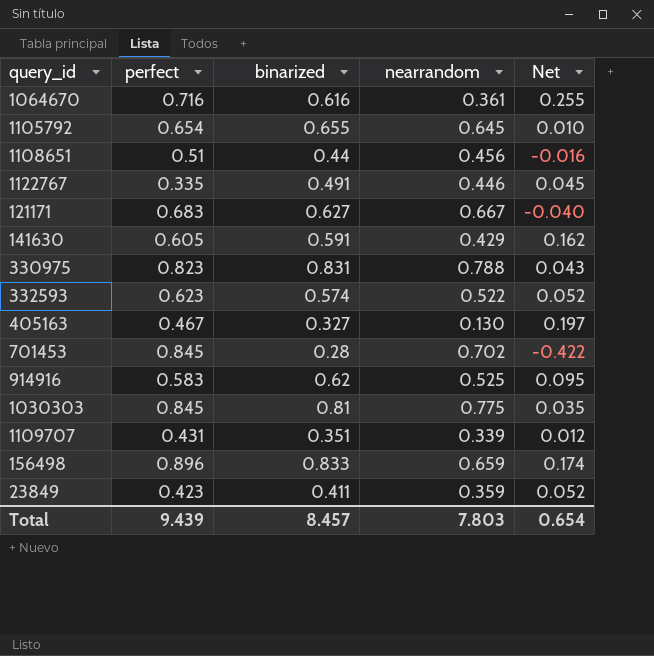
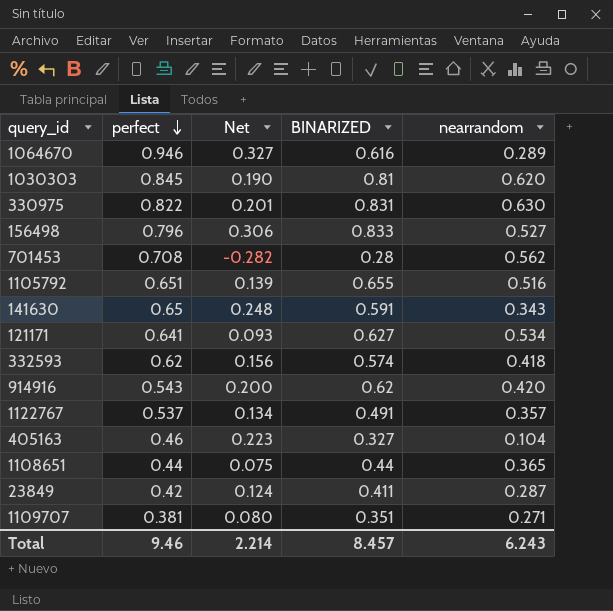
row order: none -> perfect descending
column Net | position: 5 -> 3
column name: binarized -> BINARIZED
1064670 | perfect: 0.716 -> 0.946
1064670 | Net: 0.255 -> 0.327
1064670 | nearrandom: 0.361 -> 0.289
1030303 | Net: 0.035 -> 0.190
1030303 | nearrandom: 0.775 -> 0.620
330975 | perfect: 0.823 -> 0.822
330975 | Net: 0.043 -> 0.201
330975 | nearrandom: 0.788 -> 0.630
156498 | perfect: 0.896 -> 0.796
156498 | Net: 0.174 -> 0.306
156498 | nearrandom: 0.659 -> 0.527
701453 | perfect: 0.845 -> 0.708
701453 | Net: -0.422 -> -0.282
701453 | nearrandom: 0.702 -> 0.562
1105792 | perfect: 0.654 -> 0.651
1105792 | Net: 0.010 -> 0.139
1105792 | nearrandom: 0.645 -> 0.516
141630 | perfect: 0.605 -> 0.65
141630 | Net: 0.162 -> 0.248
141630 | nearrandom: 0.429 -> 0.343
121171 | perfect: 0.683 -> 0.641
121171 | Net: -0.040 -> 0.093
121171 | nearrandom: 0.667 -> 0.534
332593 | perfect: 0.623 -> 0.62
332593 | Net: 0.052 -> 0.156
332593 | nearrandom: 0.522 -> 0.418
914916 | perfect: 0.583 -> 0.543
914916 | Net: 0.095 -> 0.200
914916 | nearrandom: 0.525 -> 0.420
1122767 | perfect: 0.335 -> 0.537
1122767 | Net: 0.045 -> 0.134
1122767 | nearrandom: 0.446 -> 0.357
405163 | perfect: 0.467 -> 0.46
405163 | Net: 0.197 -> 0.223
405163 | nearrandom: 0.130 -> 0.104
1108651 | perfect: 0.51 -> 0.44
1108651 | Net: -0.016 -> 0.075
1108651 | nearrandom: 0.456 -> 0.365
23849 | perfect: 0.423 -> 0.42
23849 | Net: 0.052 -> 0.124
23849 | nearrandom: 0.359 -> 0.287
1109707 | perfect: 0.431 -> 0.381
1109707 | Net: 0.012 -> 0.080
1109707 | nearrandom: 0.339 -> 0.271
Total | perfect: 9.439 -> 9.46
Total | Net: 0.654 -> 2.214
Total | nearrandom: 7.803 -> 6.243

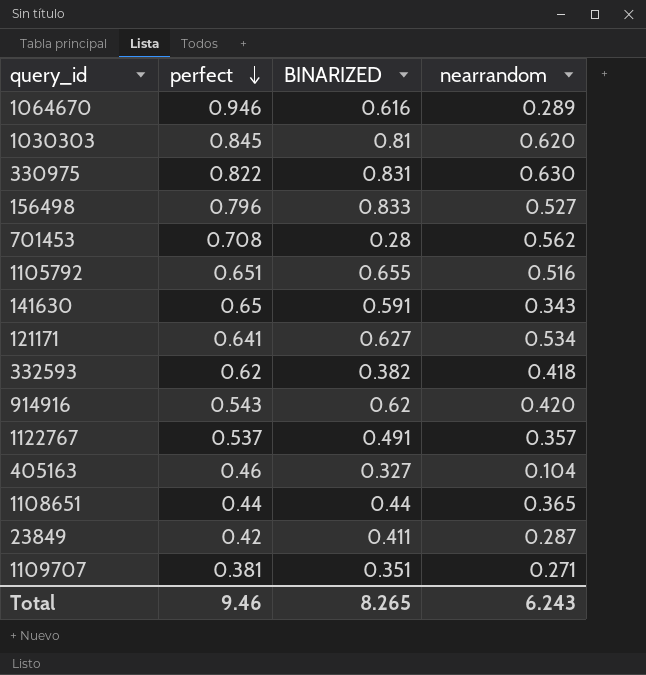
column Net | formula: [BINARIZED] - [nearrandom] -> none
332593 | BINARIZED: 0.574 -> 0.382
Total | BINARIZED: 8.457 -> 8.265

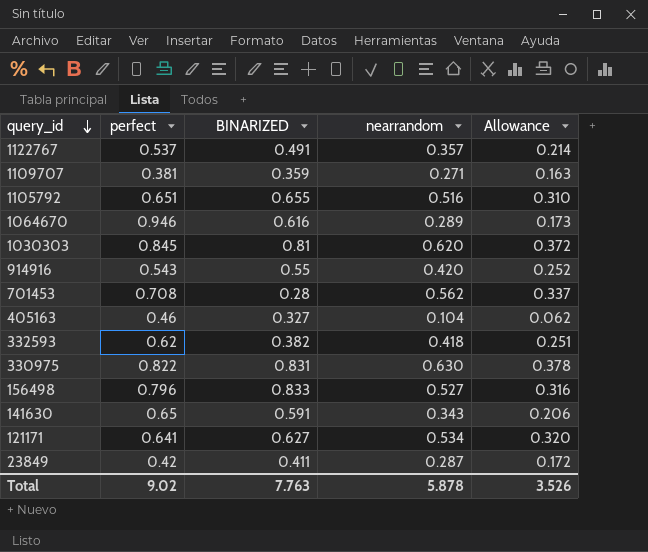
row order: perfect descending -> query_id descending
column Allowance | formula: none -> [nearrandom] * 0.6
row 1108651: 0.44 | 0.44 | 0.365 -> none
1109707 | BINARIZED: 0.351 -> 0.359
914916 | BINARIZED: 0.62 -> 0.55
Total | perfect: 9.46 -> 9.02
Total | BINARIZED: 8.265 -> 7.763
Total | nearrandom: 6.243 -> 5.878

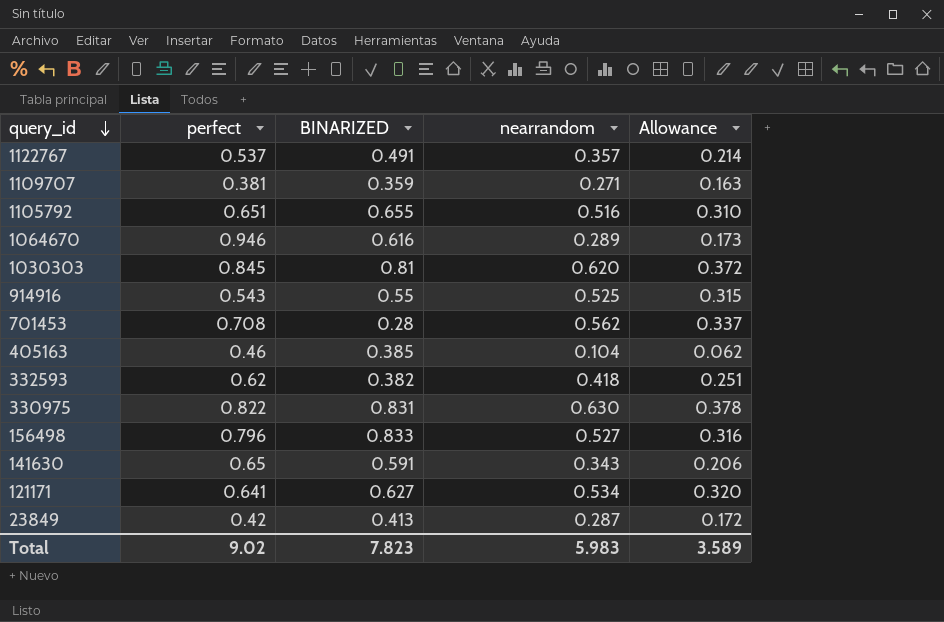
914916 | nearrandom: 0.420 -> 0.525
914916 | Allowance: 0.252 -> 0.315
405163 | BINARIZED: 0.327 -> 0.385
23849 | BINARIZED: 0.411 -> 0.413
Total | BINARIZED: 7.763 -> 7.823
Total | nearrandom: 5.878 -> 5.983
Total | Allowance: 3.526 -> 3.589

